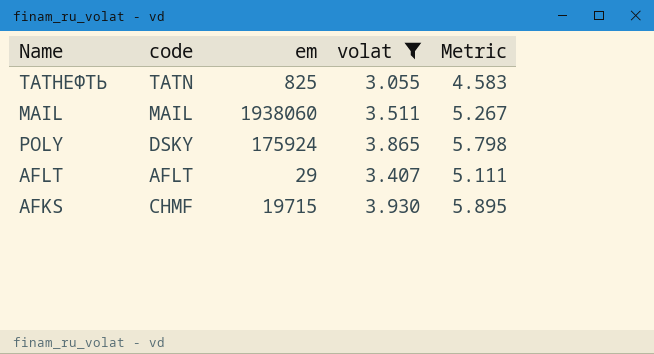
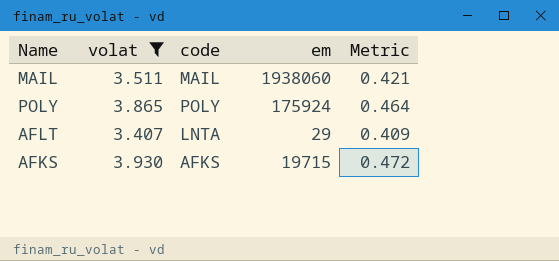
column volat | position: 4 -> 2
column Metric | formula: [volat] * 1.5 -> [volat] * 0.12
row ТАТНЕФТЬ: TATN | 825 | 3.055 | 4.583 -> none
POLY | code: DSKY -> POLY
AFLT | code: AFLT -> LNTA
AFKS | code: CHMF -> AFKS

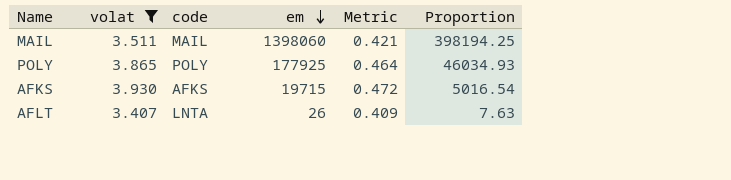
row order: none -> em descending
column Proportion | formula: none -> [em] / [volat]
MAIL | em: 1938060 -> 1398060
POLY | em: 175924 -> 177925
AFLT | em: 29 -> 26

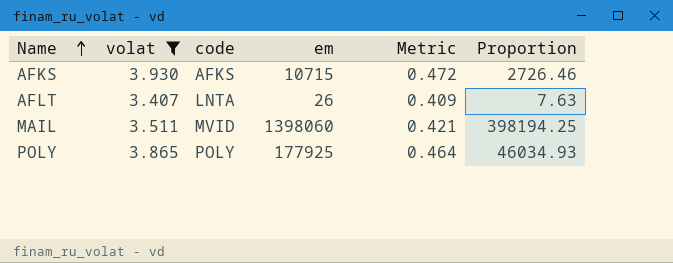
row order: em descending -> Name ascending
AFKS | em: 19715 -> 10715
AFKS | Proportion: 5016.54 -> 2726.46
MAIL | code: MAIL -> MVID

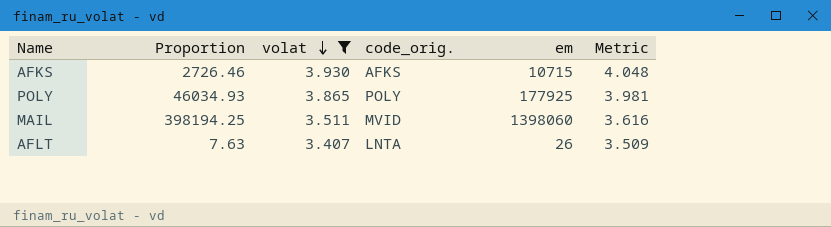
row order: Name ascending -> volat descending
column Proportion | position: 6 -> 2
column name: code -> code_orig.
column Metric | formula: [volat] * 0.12 -> [volat] * 1.03

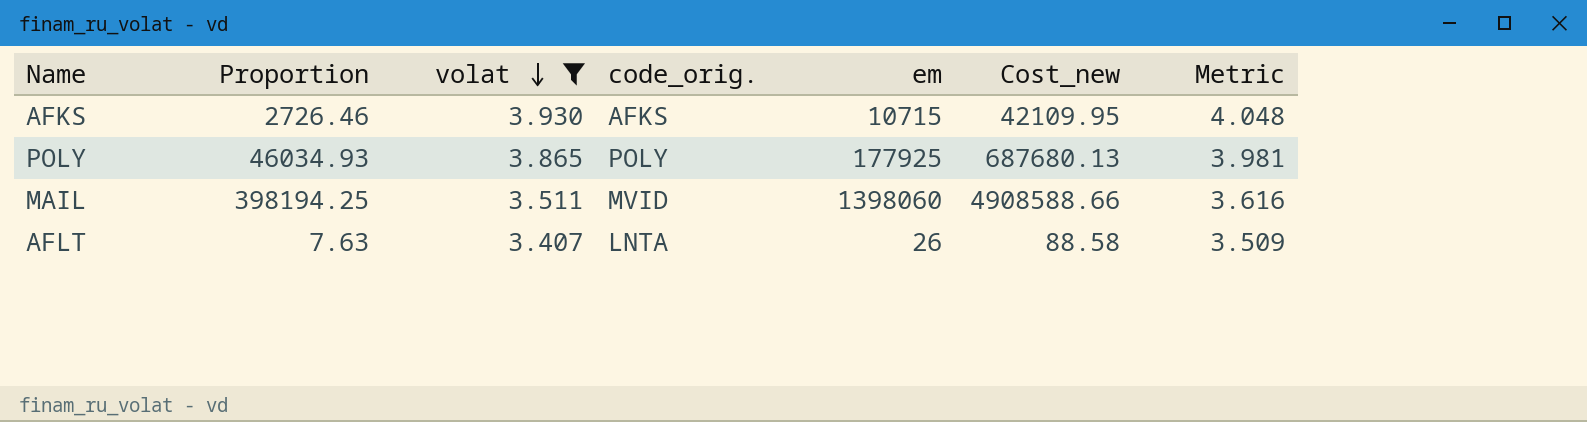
column Cost_new | formula: none -> [volat] * [em]

